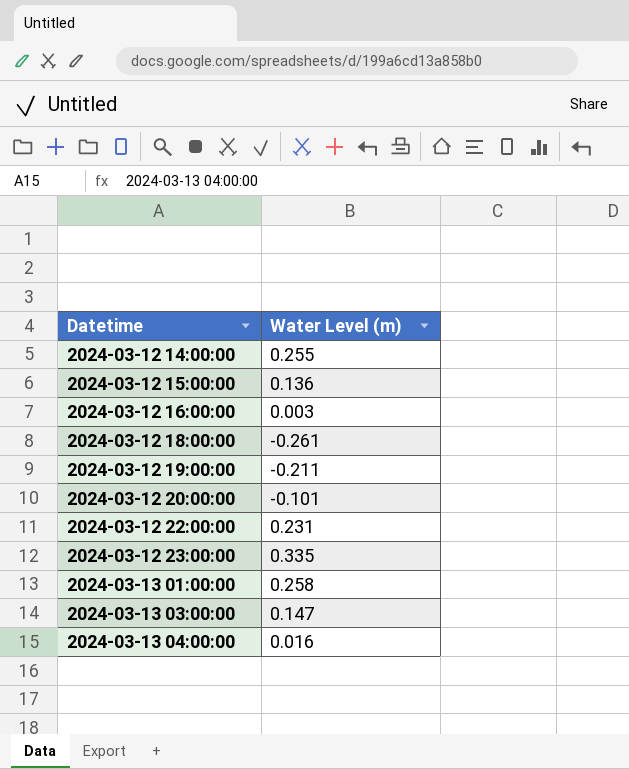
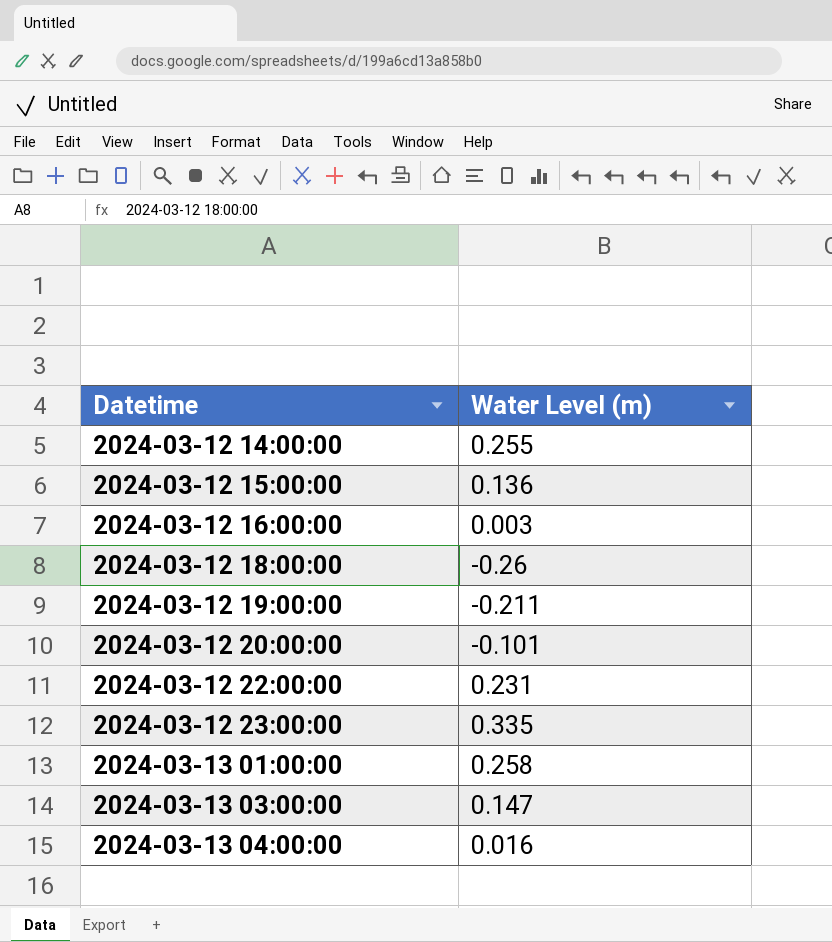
2024-03-12 18:00:00 | Water Level (m): -0.261 -> -0.26

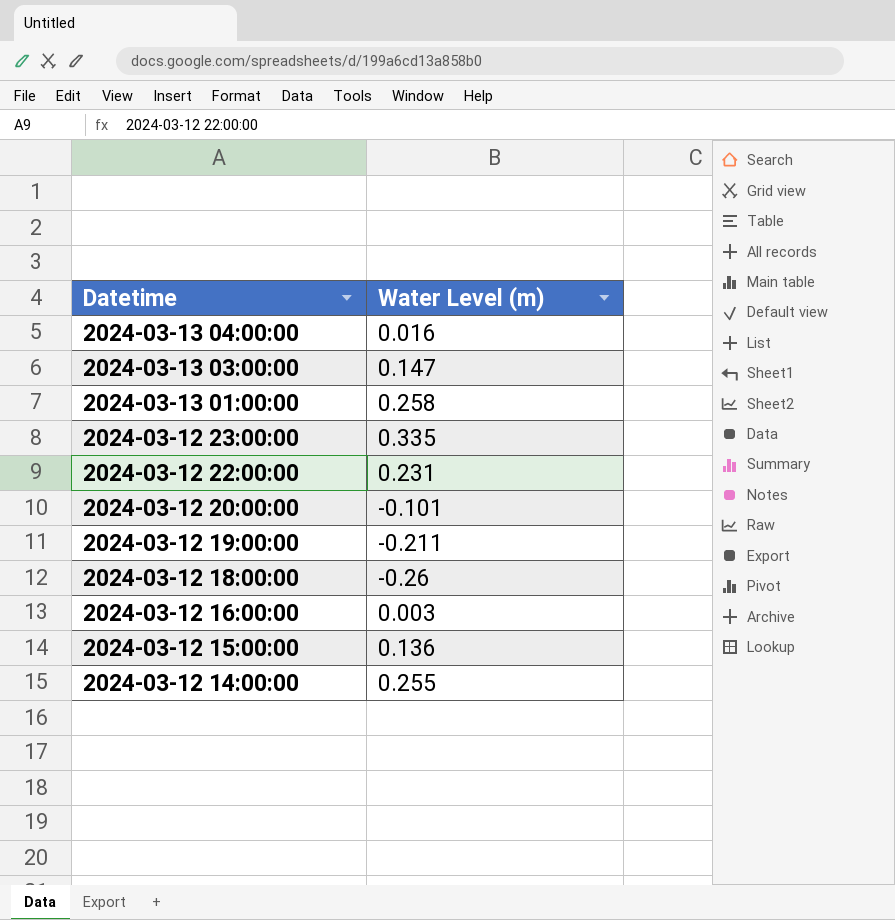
row order: Datetime ascending -> Datetime descending

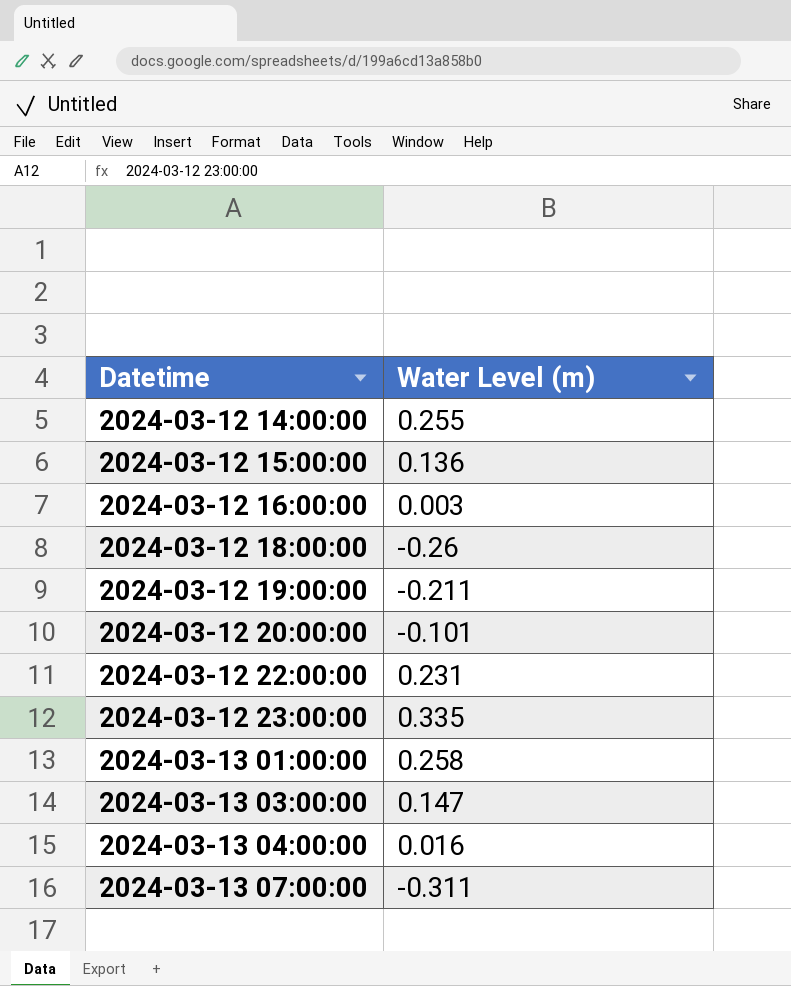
row order: Datetime descending -> Datetime ascending
row 2024-03-13 07:00:00: none -> -0.311

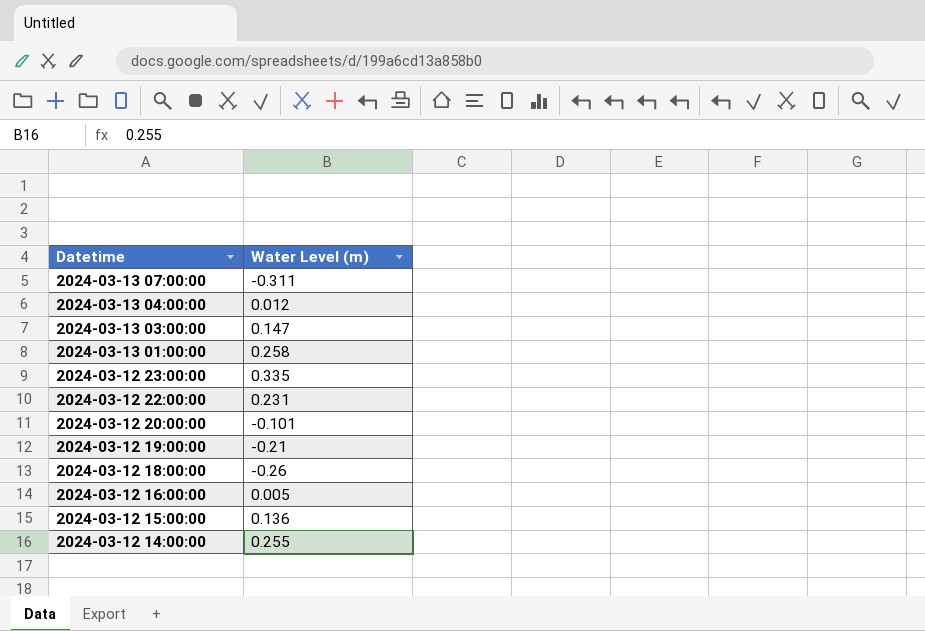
row order: Datetime ascending -> Datetime descending
2024-03-13 04:00:00 | Water Level (m): 0.016 -> 0.012
2024-03-12 19:00:00 | Water Level (m): -0.211 -> -0.21
2024-03-12 16:00:00 | Water Level (m): 0.003 -> 0.005

